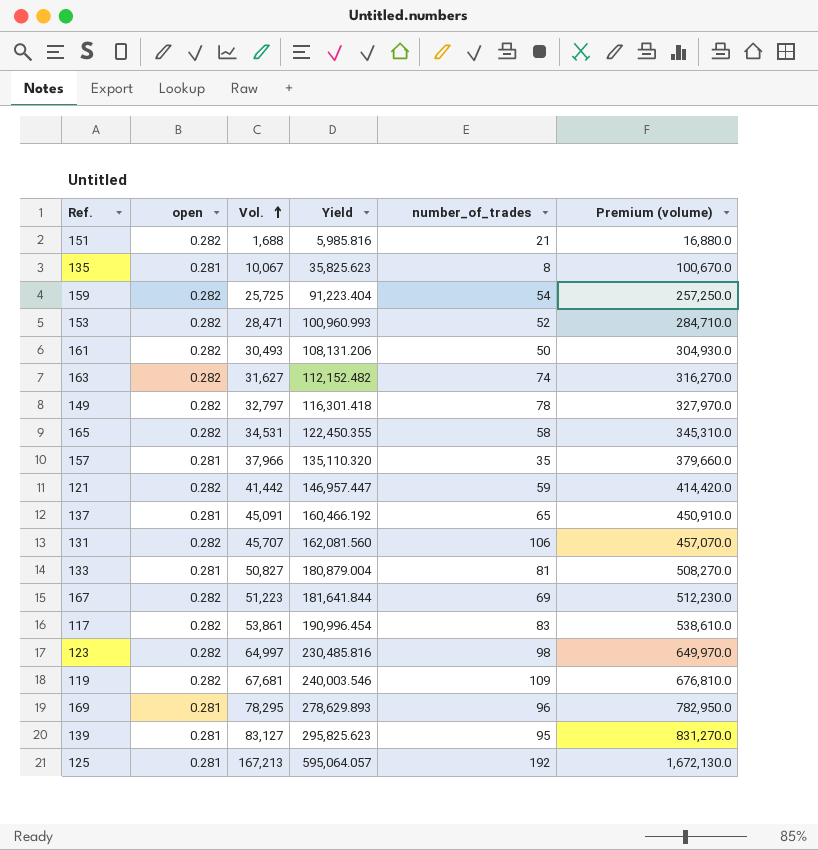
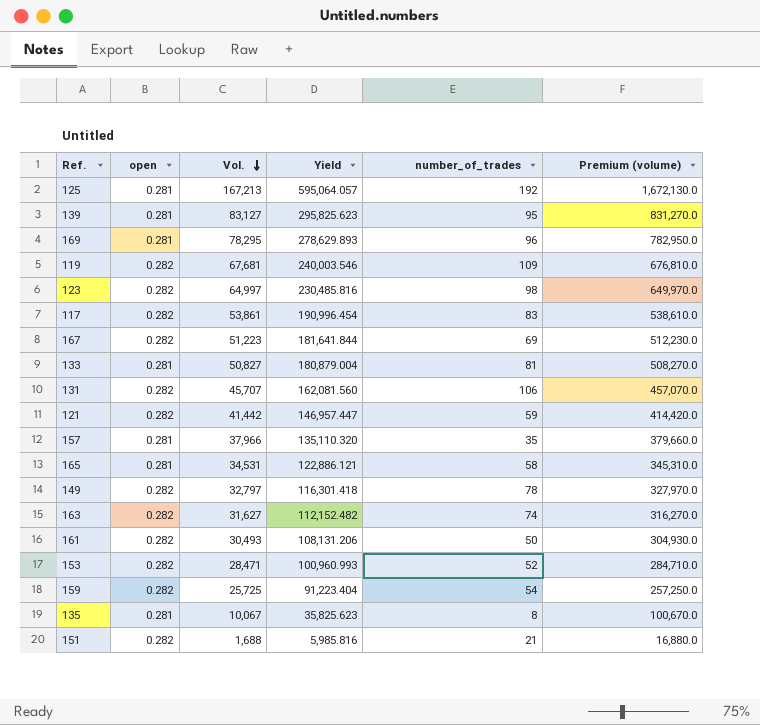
row order: Vol. ascending -> Vol. descending
row 137: 0.281 | 45,091 | 160,466.192 | 65 | 450,910.0 -> none
165 | open: 0.282 -> 0.281
165 | Yield: 122,450.355 -> 122,886.121

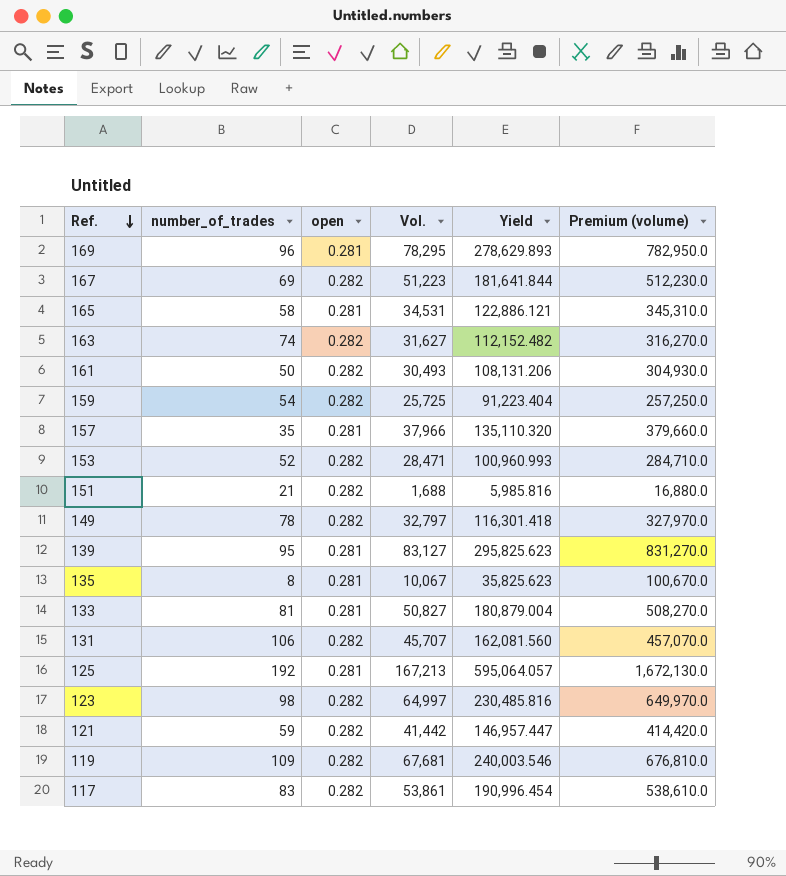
row order: Vol. descending -> Ref. descending
column number_of_trades | position: 5 -> 2

